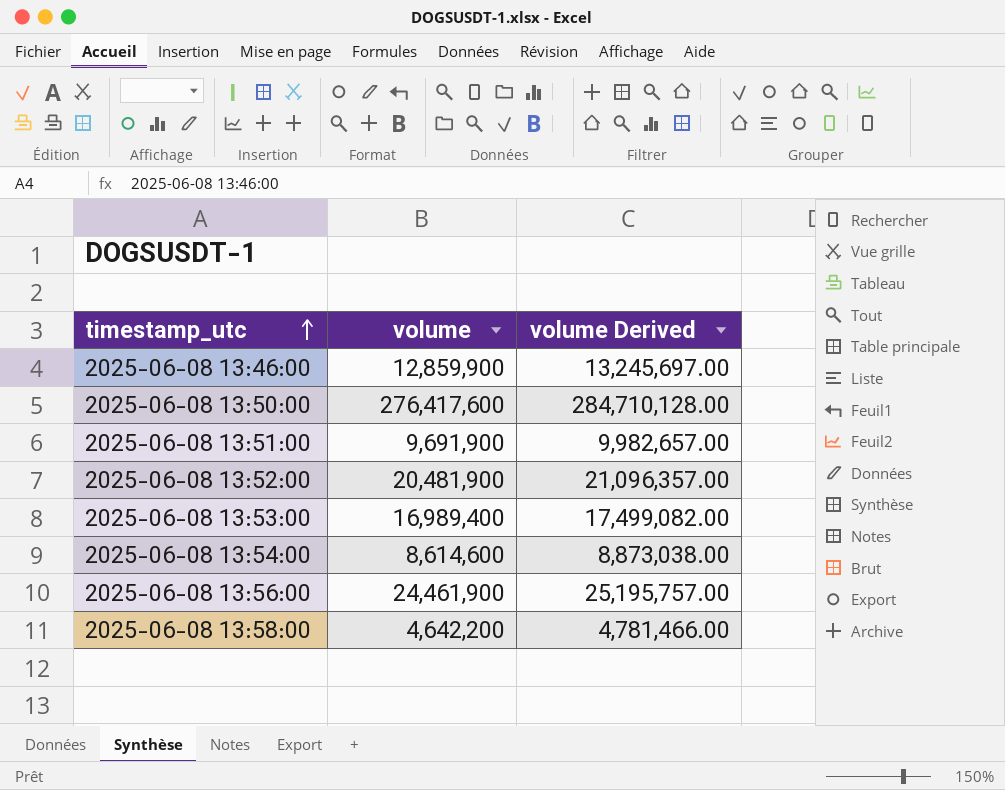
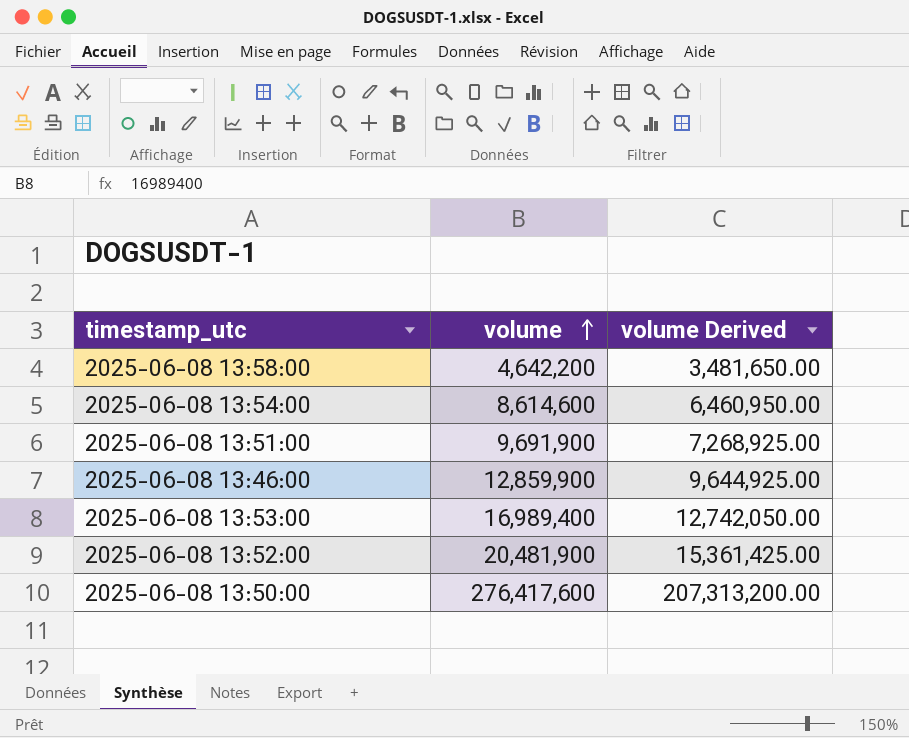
row order: timestamp_utc ascending -> volume ascending
column volume Derived | formula: [volume] * 1.03 -> [volume] * 0.75
row 2025-06-08 13:56:00: 24,461,900 | 25,195,757.00 -> none

